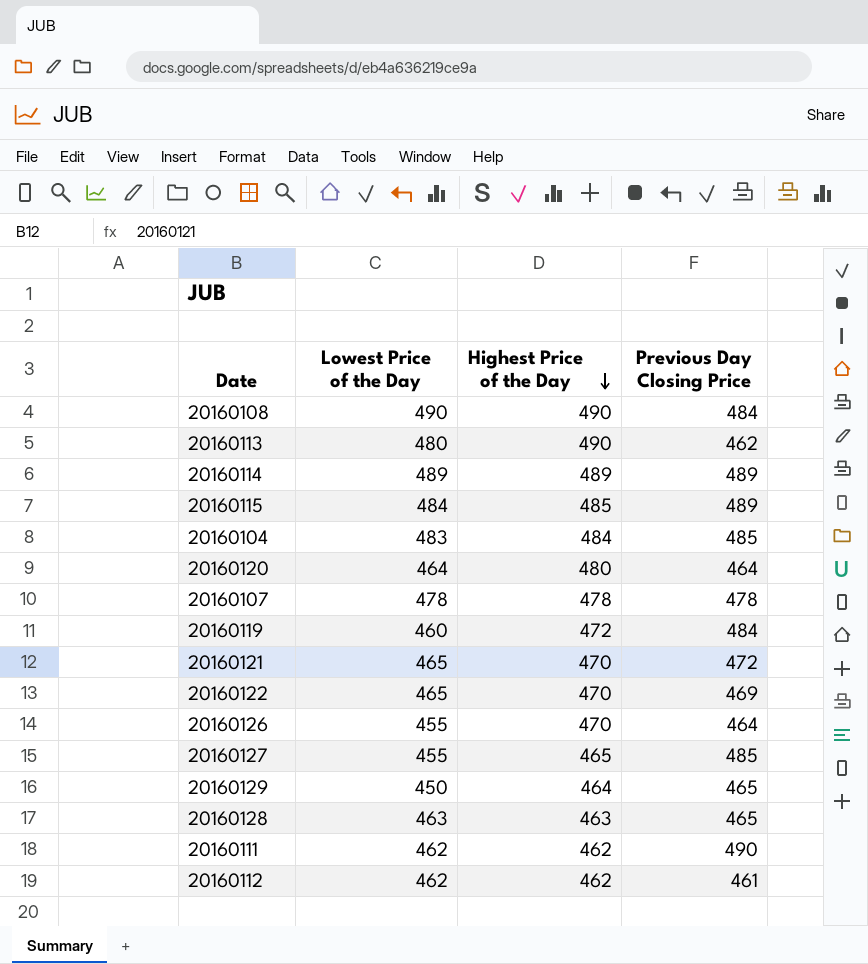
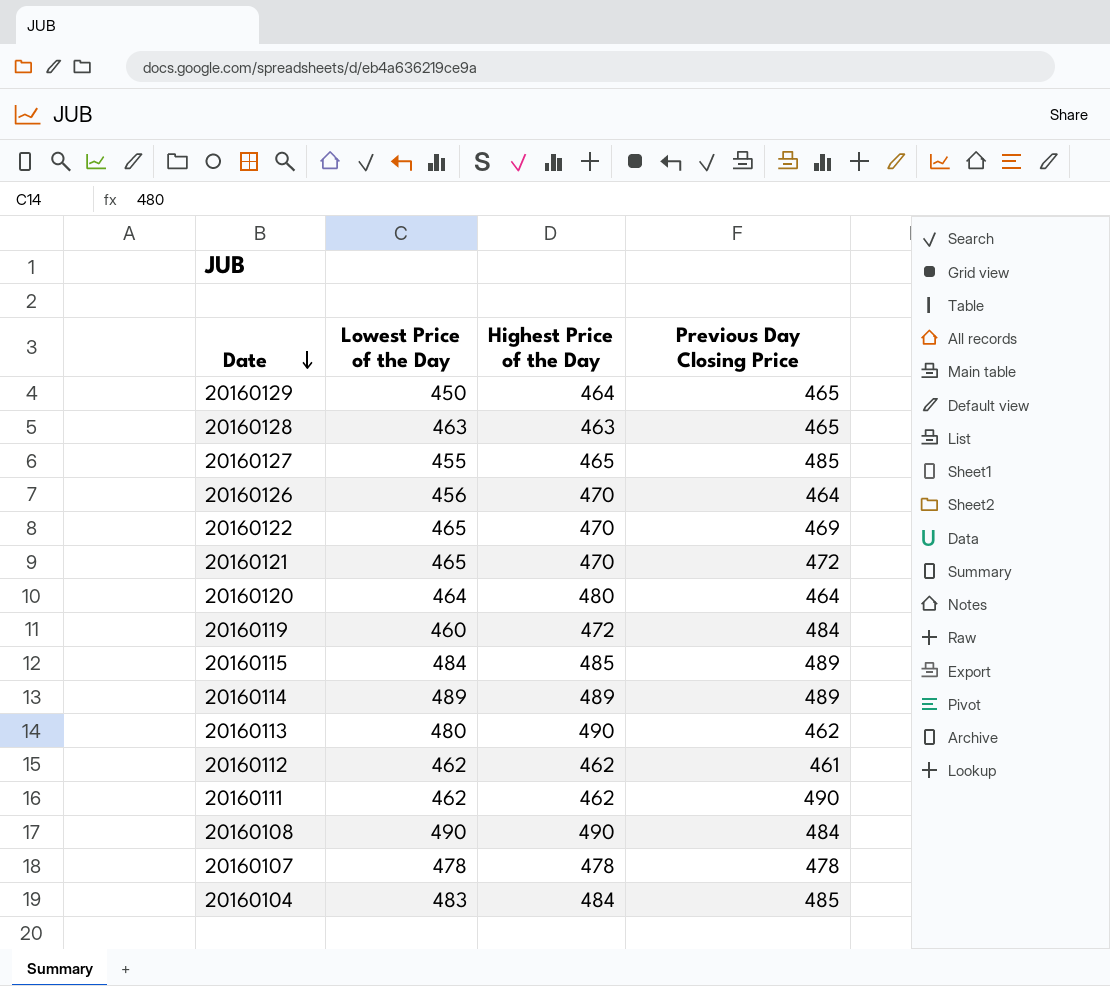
row order: Highest Price of the Day descending -> Date descending
20160126 | Lowest Price of the Day: 455 -> 456

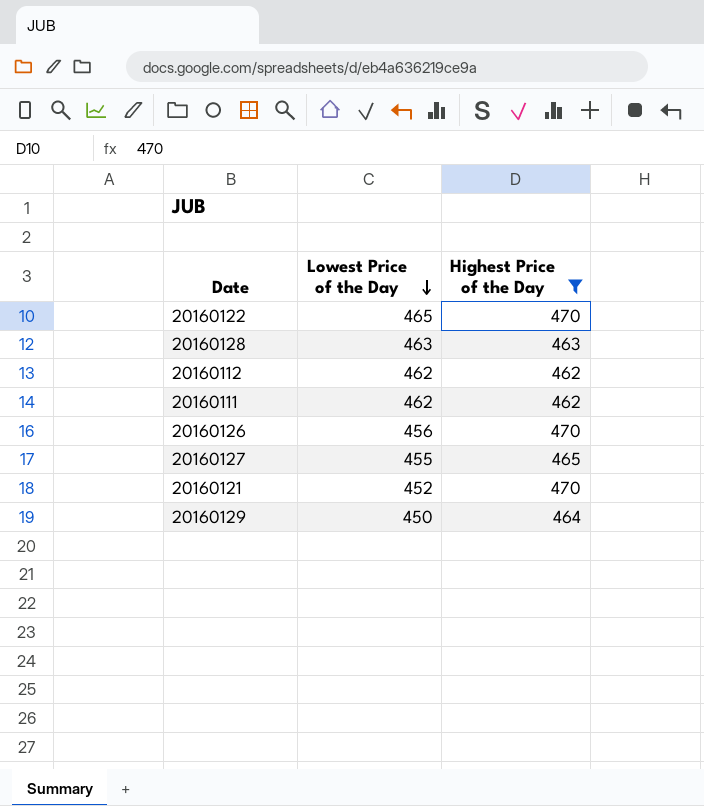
filter: none -> Highest Price of the Day <= 470
row order: Date descending -> Lowest Price of the Day descending
column Previous Day Closing Price | position: 4 -> none
20160121 | Lowest Price of the Day: 465 -> 452

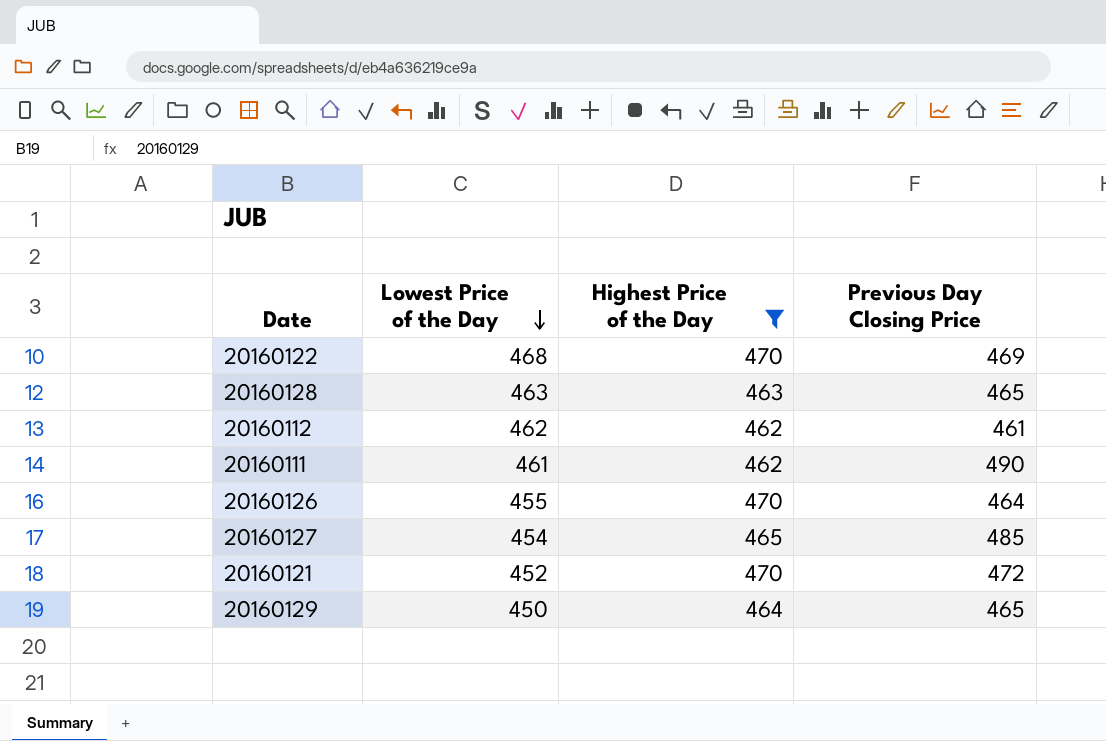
column Previous Day Closing Price | position: none -> 4
20160122 | Lowest Price of the Day: 465 -> 468
20160111 | Lowest Price of the Day: 462 -> 461
20160126 | Lowest Price of the Day: 456 -> 455
20160127 | Lowest Price of the Day: 455 -> 454

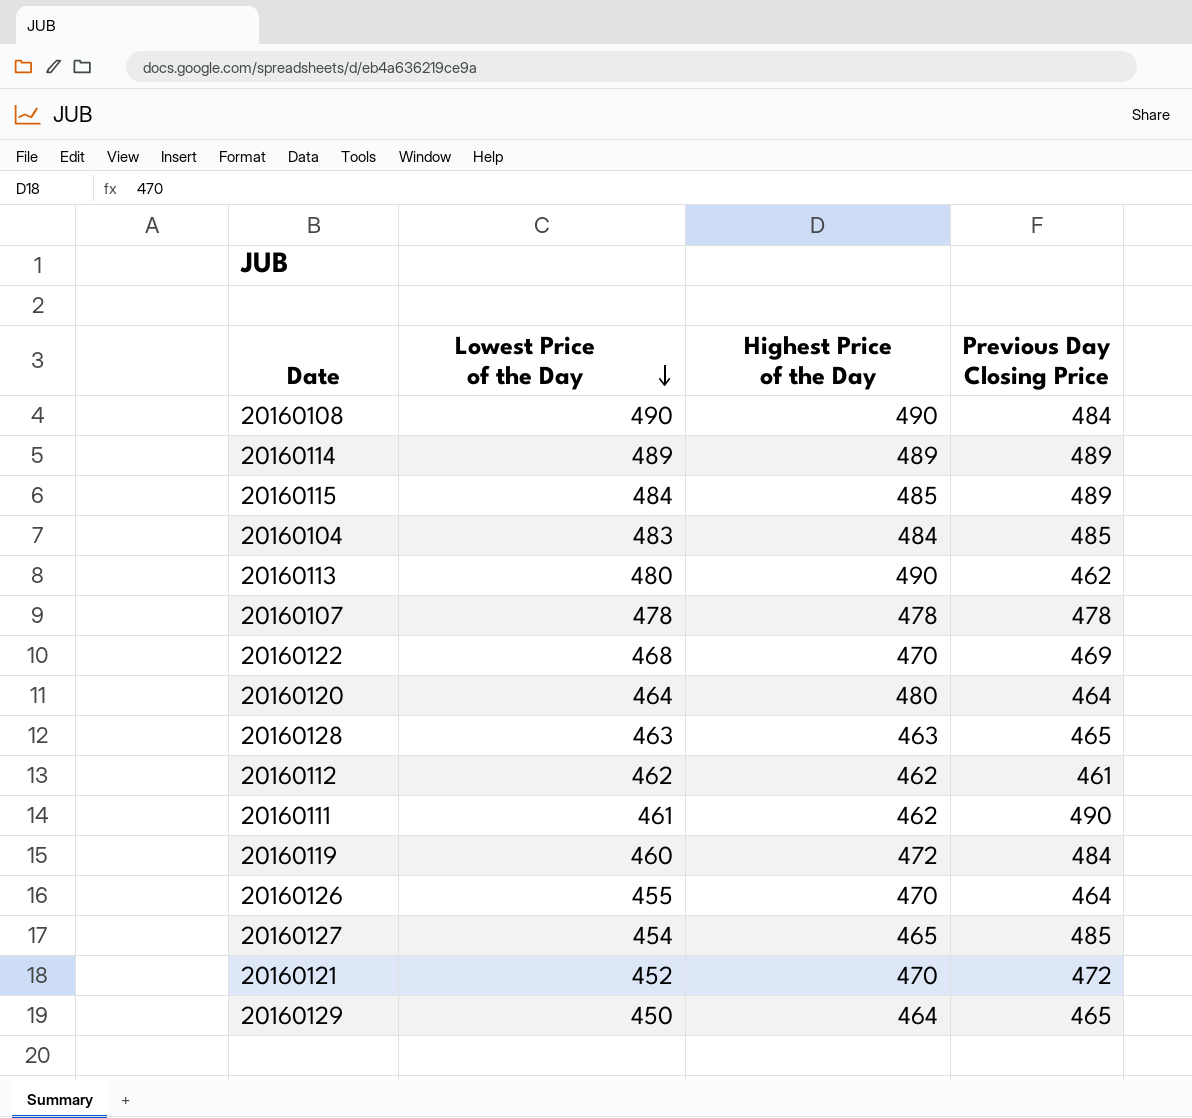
filter: Highest Price of the Day <= 470 -> none

